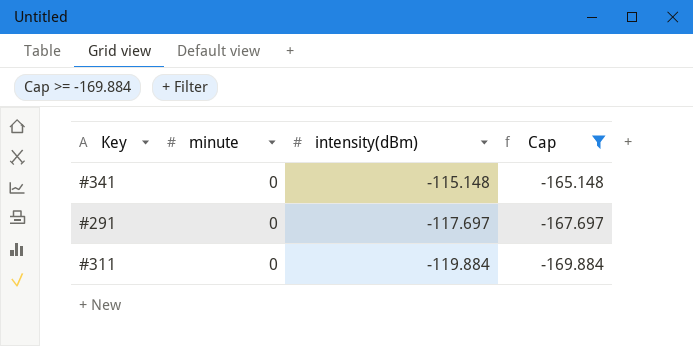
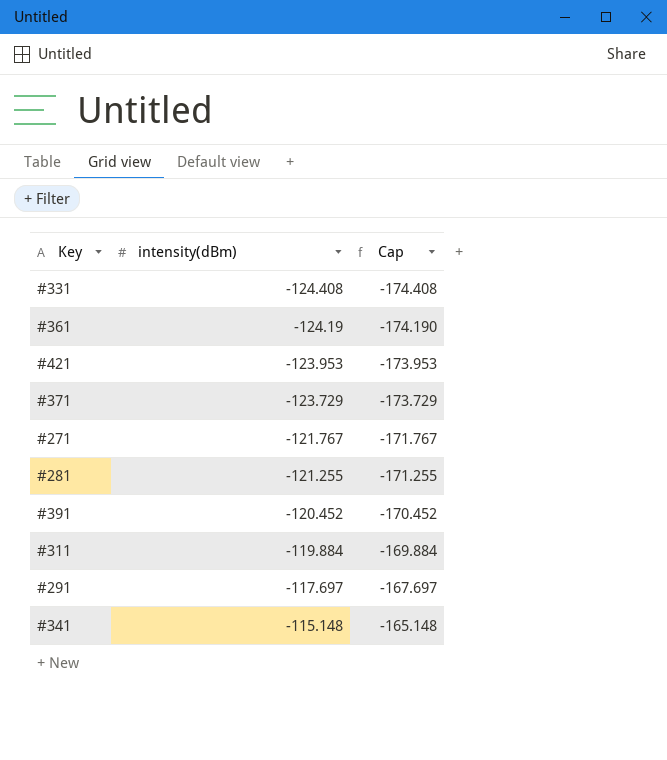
filter: Cap >= -169.884 -> none
row order: intensity(dBm) descending -> intensity(dBm) ascending
column minute | position: 2 -> none

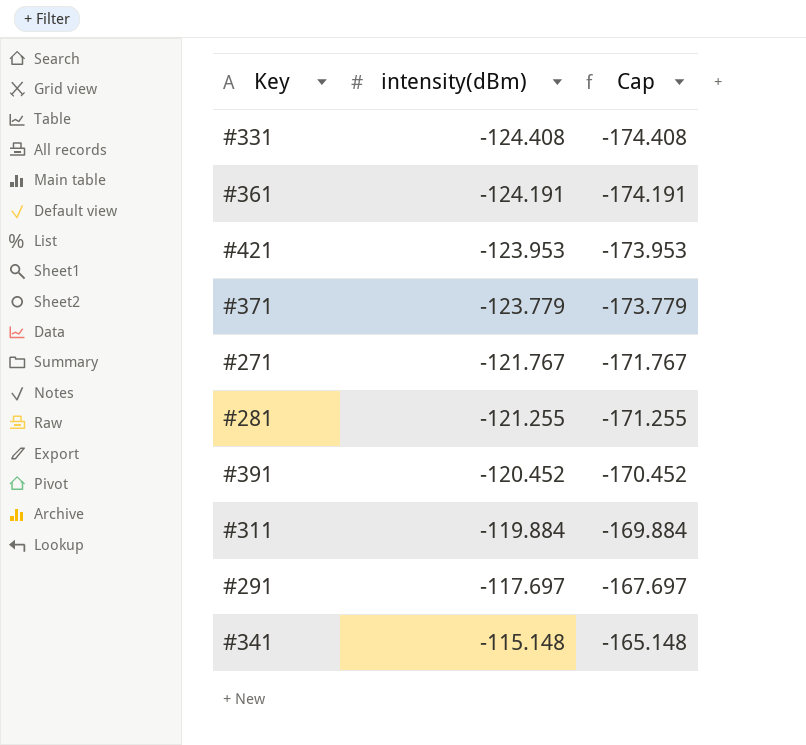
#361 | intensity(dBm): -124.19 -> -124.191
#361 | Cap: -174.190 -> -174.191
#371 | intensity(dBm): -123.729 -> -123.779
#371 | Cap: -173.729 -> -173.779

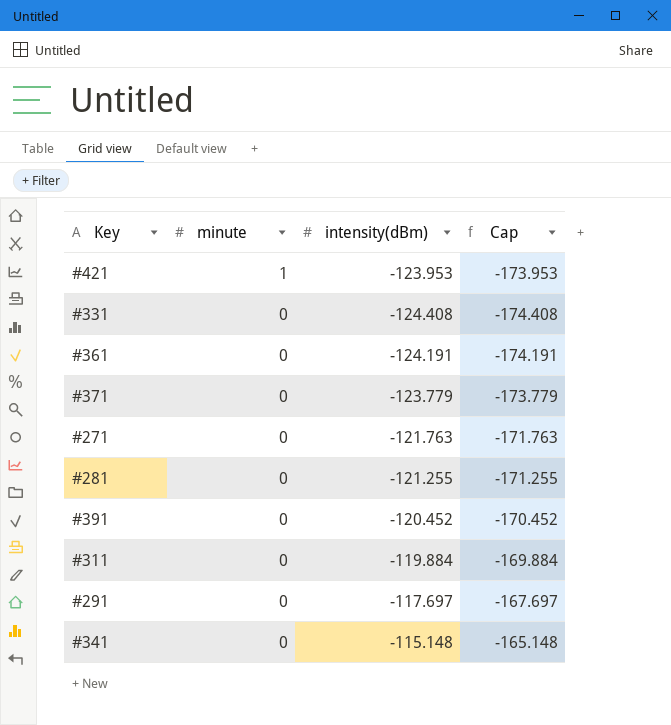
row order: intensity(dBm) ascending -> minute descending
column minute | position: none -> 2
#271 | intensity(dBm): -121.767 -> -121.763
#271 | Cap: -171.767 -> -171.763

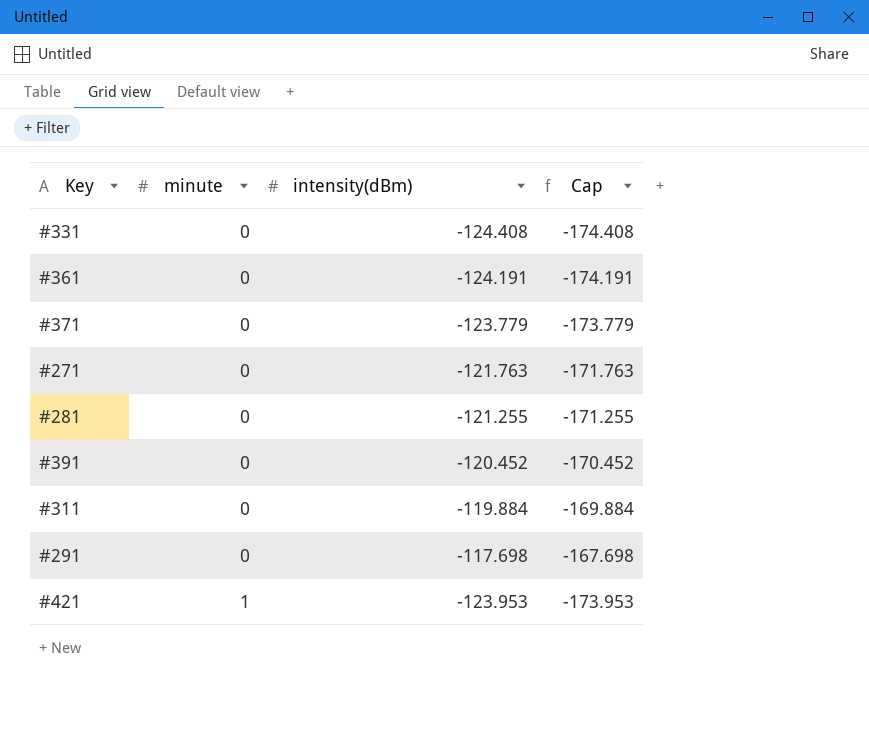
row order: minute descending -> minute ascending
row #341: 0 | -115.148 | -165.148 -> none
#291 | intensity(dBm): -117.697 -> -117.698
#291 | Cap: -167.697 -> -167.698

